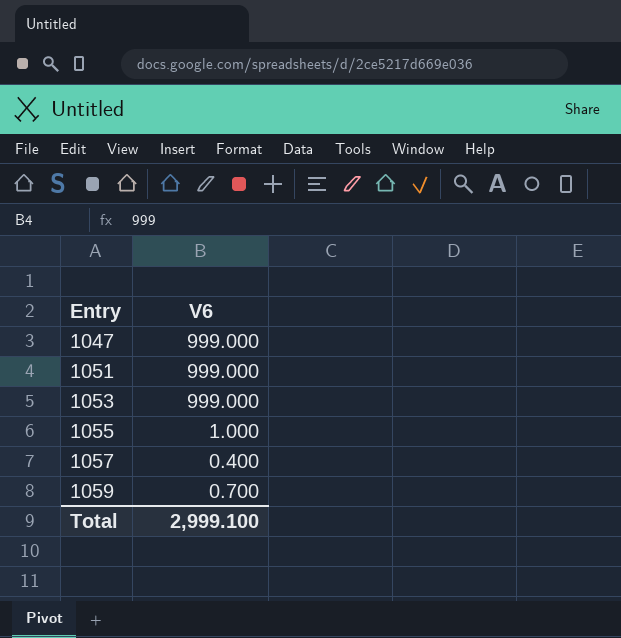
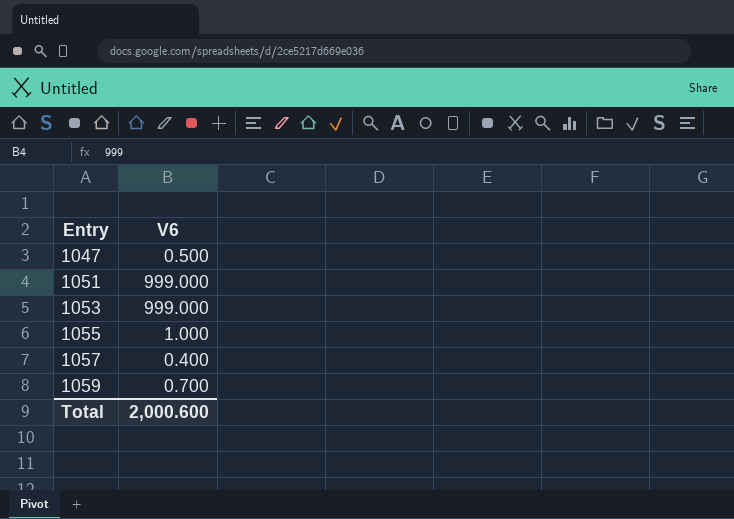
1047 | V6: 999.000 -> 0.500
Total | V6: 2,999.100 -> 2,000.600

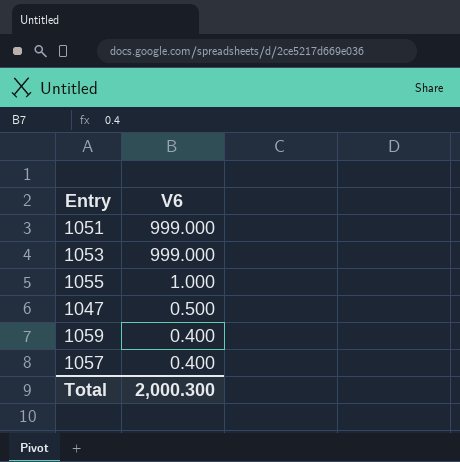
row order: Entry ascending -> V6 descending
1059 | V6: 0.700 -> 0.400
Total | V6: 2,000.600 -> 2,000.300

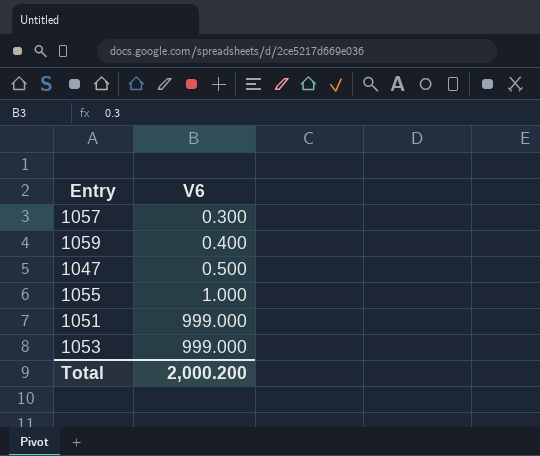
row order: V6 descending -> V6 ascending
1057 | V6: 0.400 -> 0.300
Total | V6: 2,000.300 -> 2,000.200

